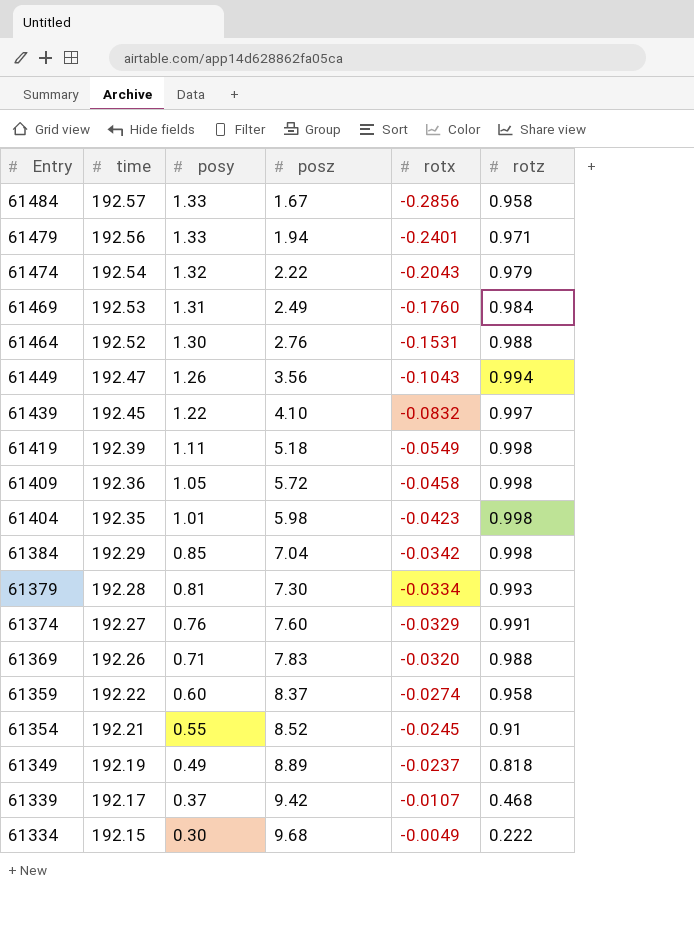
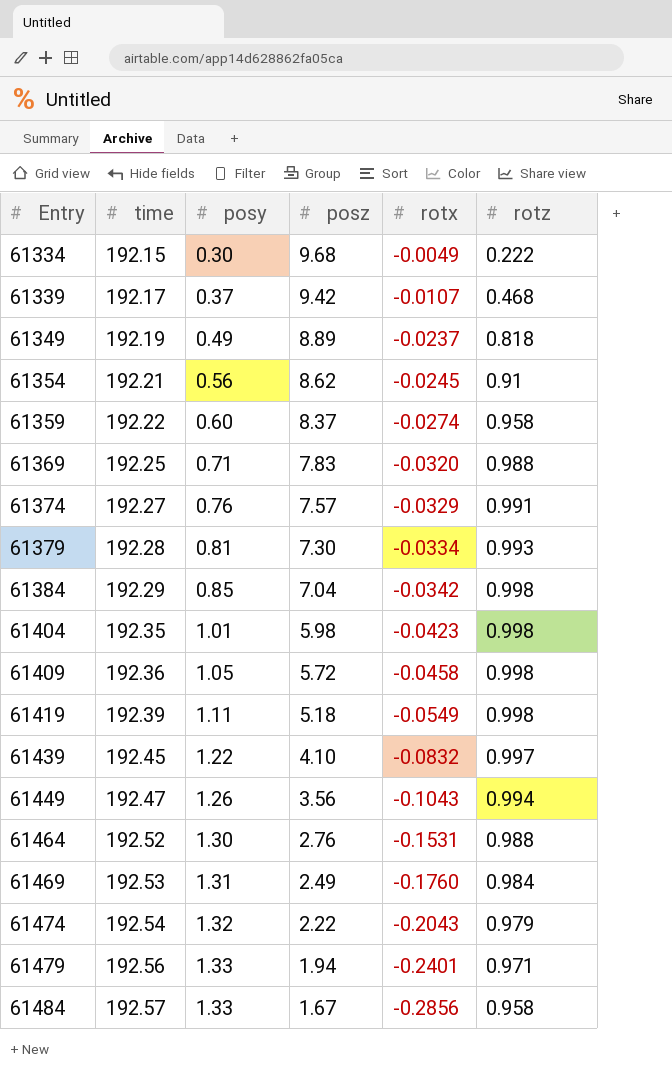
row order: Entry descending -> Entry ascending
61354 | posy: 0.55 -> 0.56
61354 | posz: 8.52 -> 8.62
61369 | time: 192.26 -> 192.25
61374 | posz: 7.60 -> 7.57

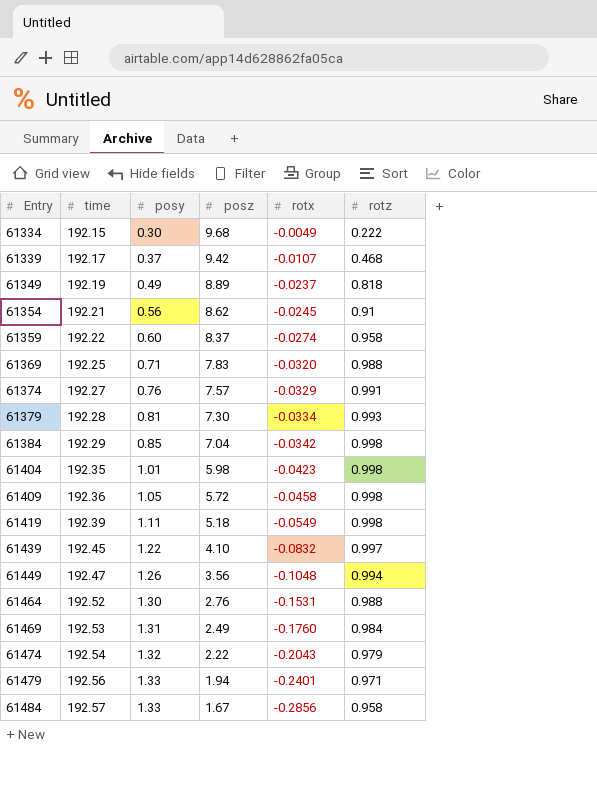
61449 | rotx: -0.1043 -> -0.1048

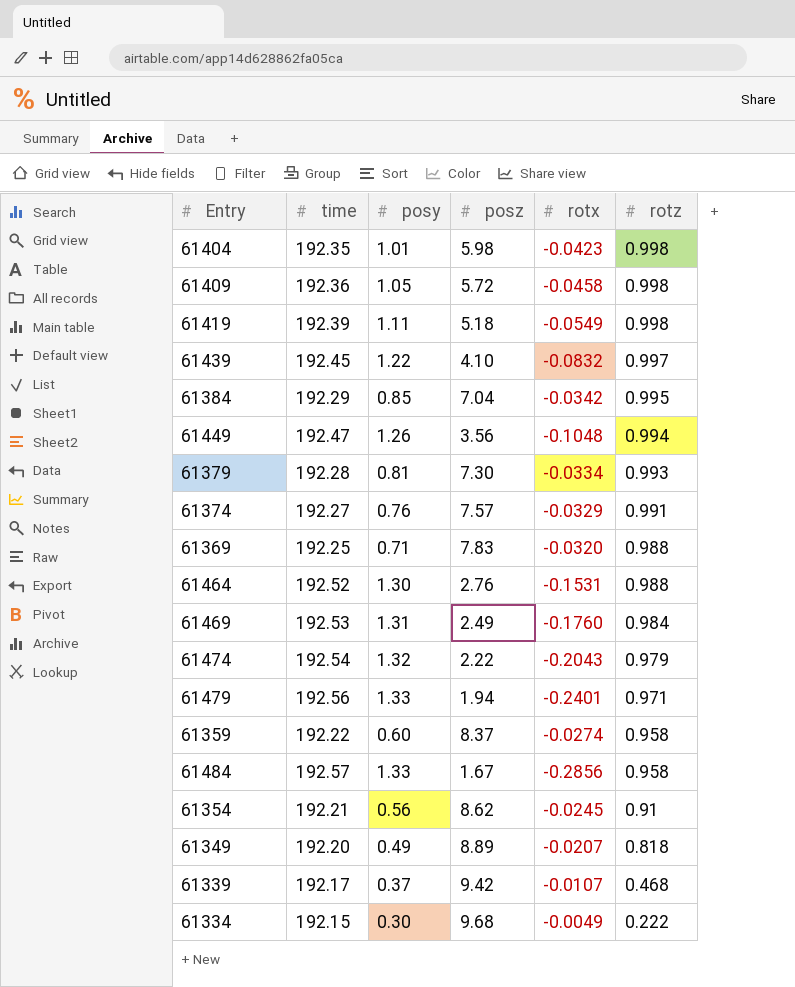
row order: Entry ascending -> rotz descending
61384 | rotz: 0.998 -> 0.995
61349 | time: 192.19 -> 192.20
61349 | rotx: -0.0237 -> -0.0207

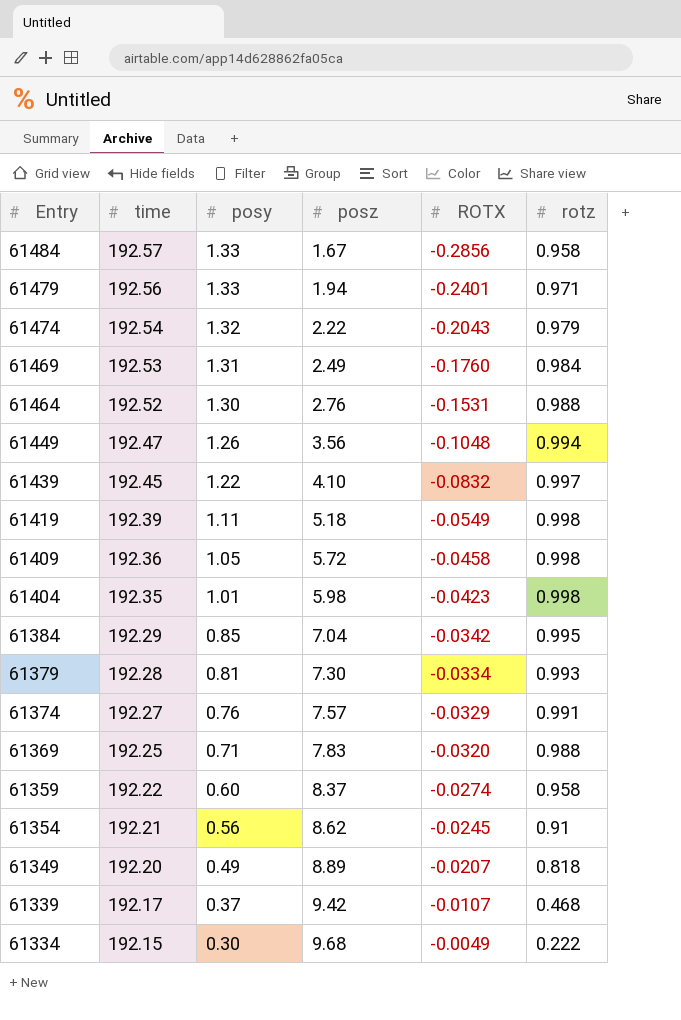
row order: rotz descending -> Entry descending
column name: rotx -> ROTX

